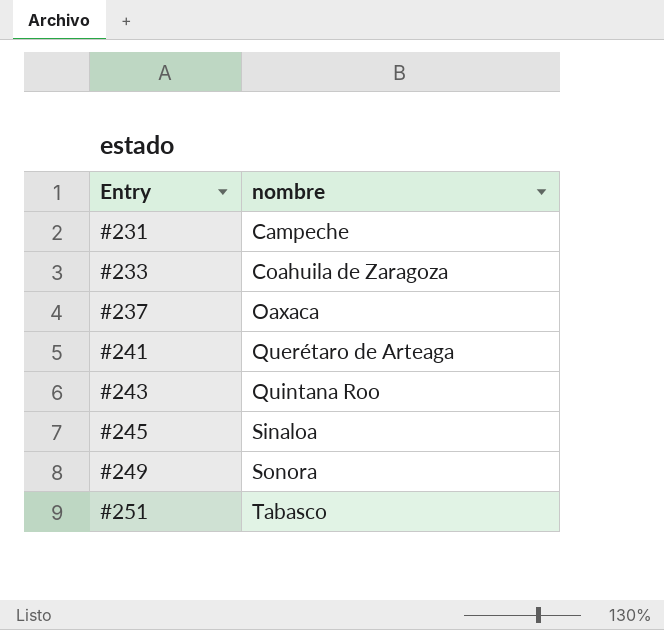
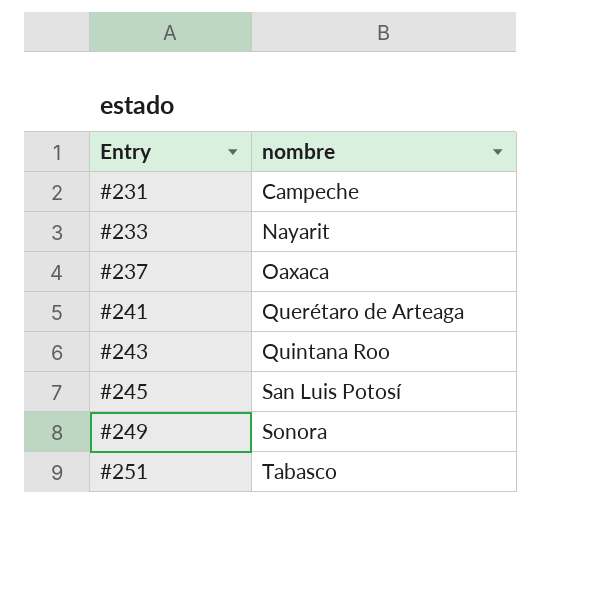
#233 | nombre: Coahuila de Zaragoza -> Nayarit
#245 | nombre: Sinaloa -> San Luis Potosí

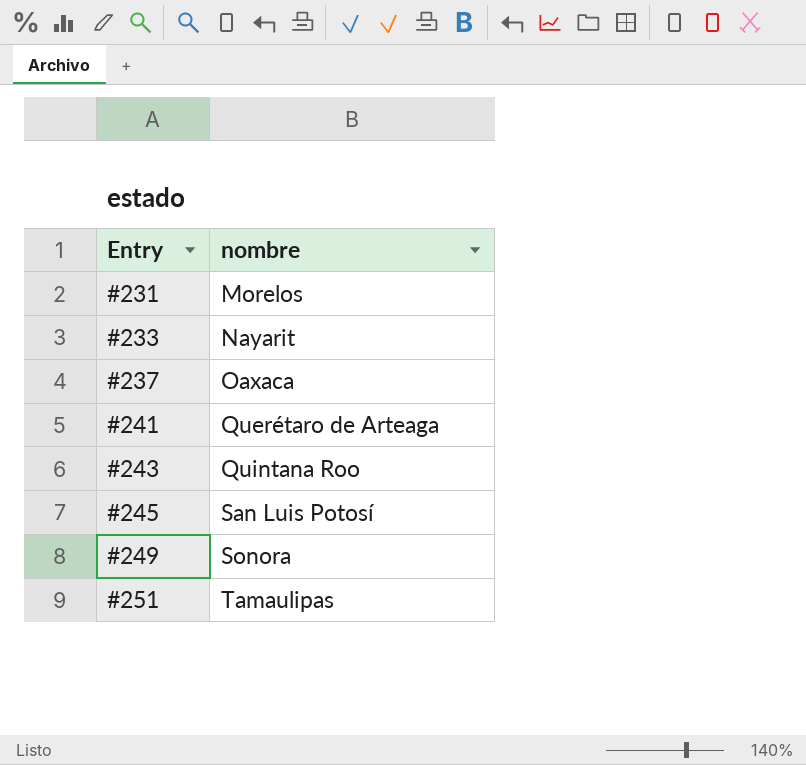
#231 | nombre: Campeche -> Morelos
#251 | nombre: Tabasco -> Tamaulipas

